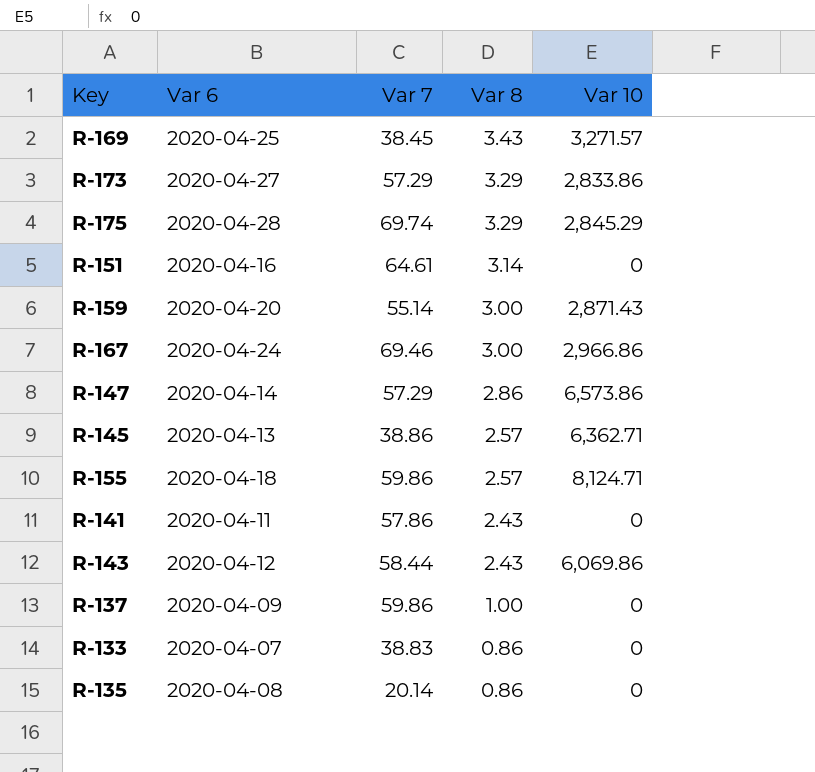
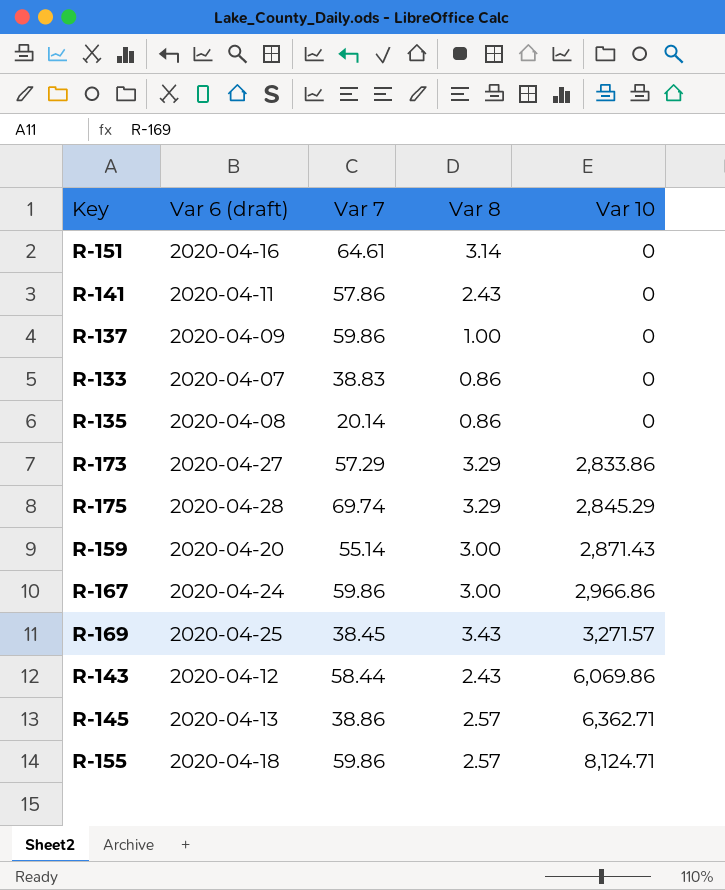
row order: Var 8 descending -> Var 10 ascending
column name: Var 6 -> Var 6 (draft)
row R-147: 2020-04-14 | 57.29 | 2.86 | 6,573.86 -> none
R-167 | Var 7: 69.46 -> 59.86

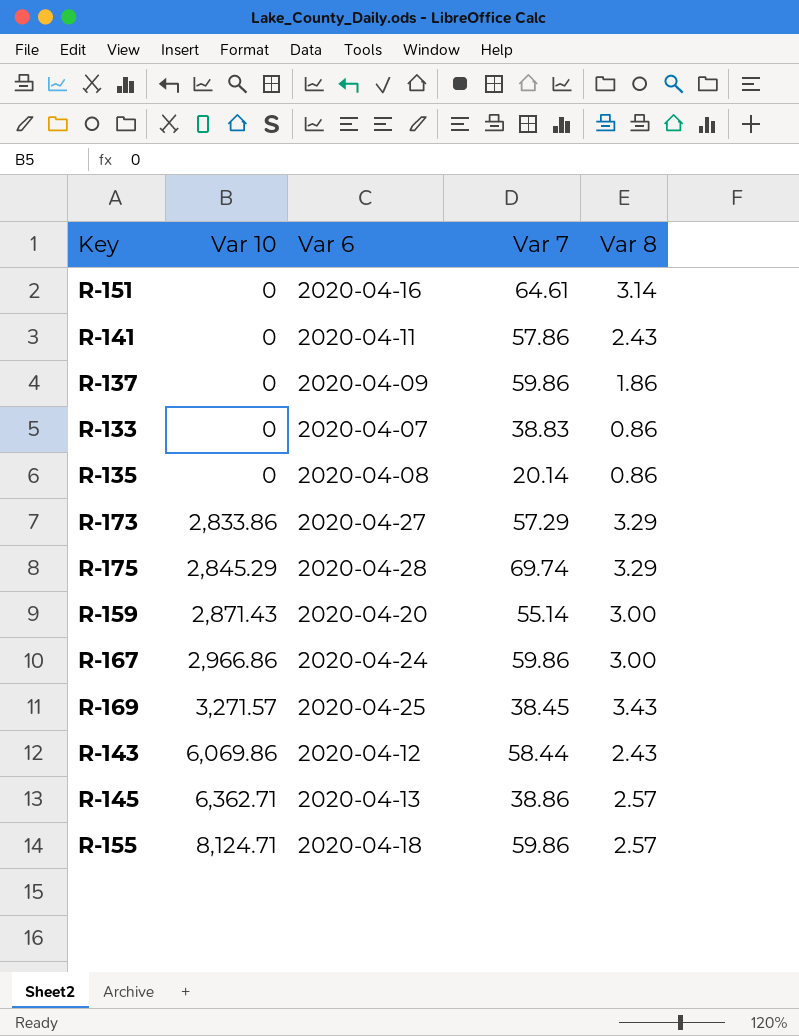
column Var 10 | position: 5 -> 2
column name: Var 6 (draft) -> Var 6
R-137 | Var 8: 1.00 -> 1.86

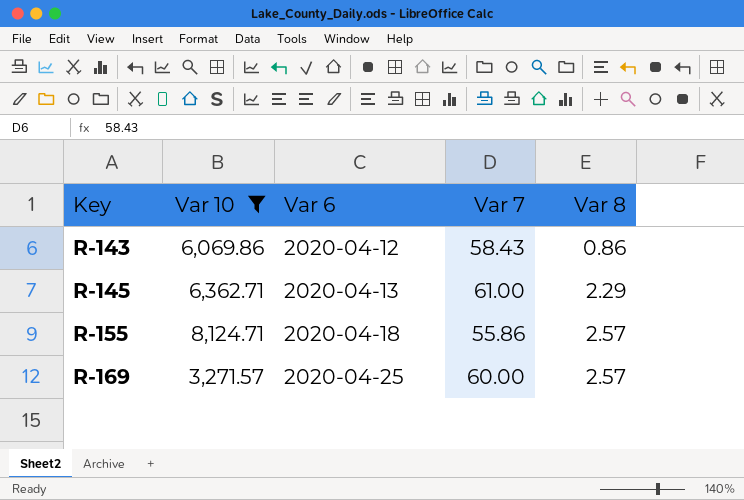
filter: none -> Var 10 >= 3,271.57
row order: Var 10 ascending -> Key ascending
R-143 | Var 7: 58.44 -> 58.43
R-143 | Var 8: 2.43 -> 0.86
R-145 | Var 7: 38.86 -> 61.00
R-145 | Var 8: 2.57 -> 2.29
R-155 | Var 7: 59.86 -> 55.86
R-169 | Var 7: 38.45 -> 60.00
R-169 | Var 8: 3.43 -> 2.57

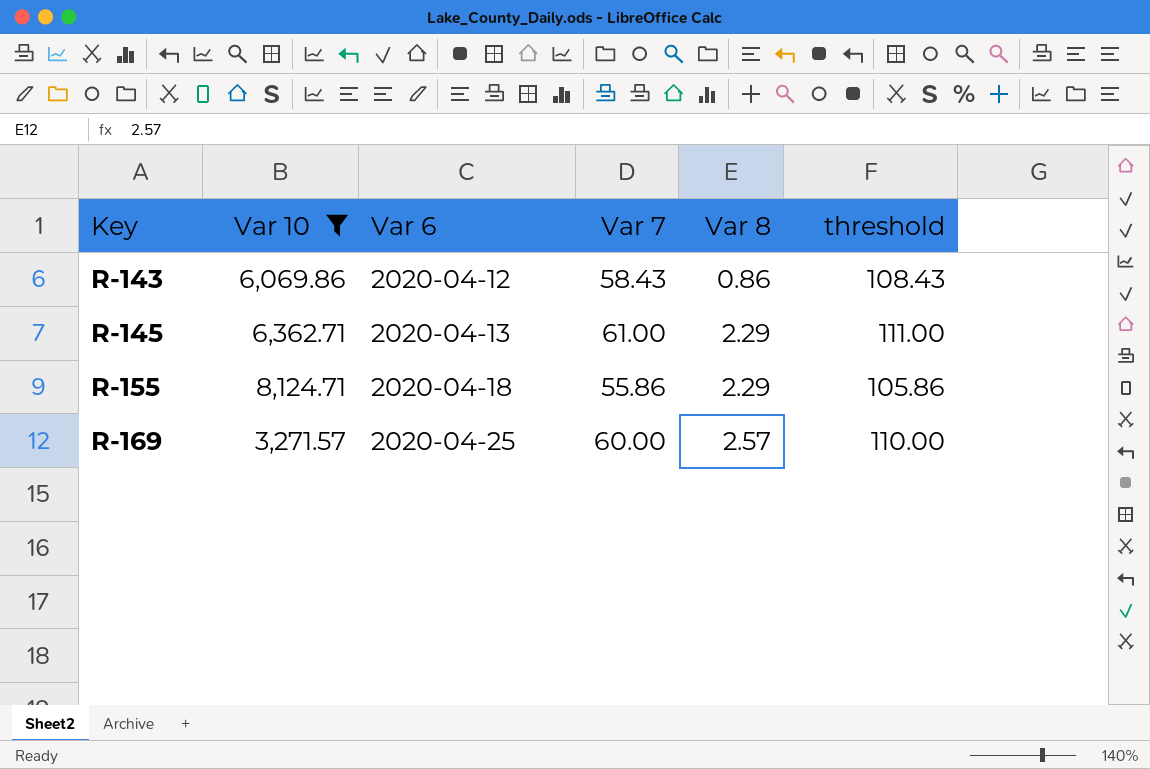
column threshold | formula: none -> [Var 7] + 50
R-155 | Var 8: 2.57 -> 2.29

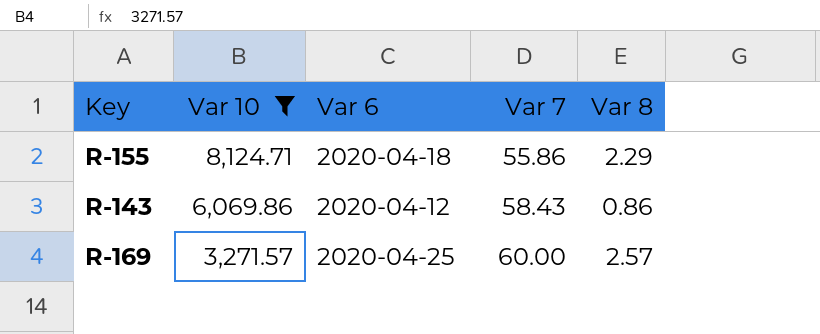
row order: Key ascending -> Var 10 descending
column threshold | formula: [Var 7] + 50 -> none
row R-145: 6,362.71 | 2020-04-13 | 61.00 | 2.29 | 111.00 -> none

